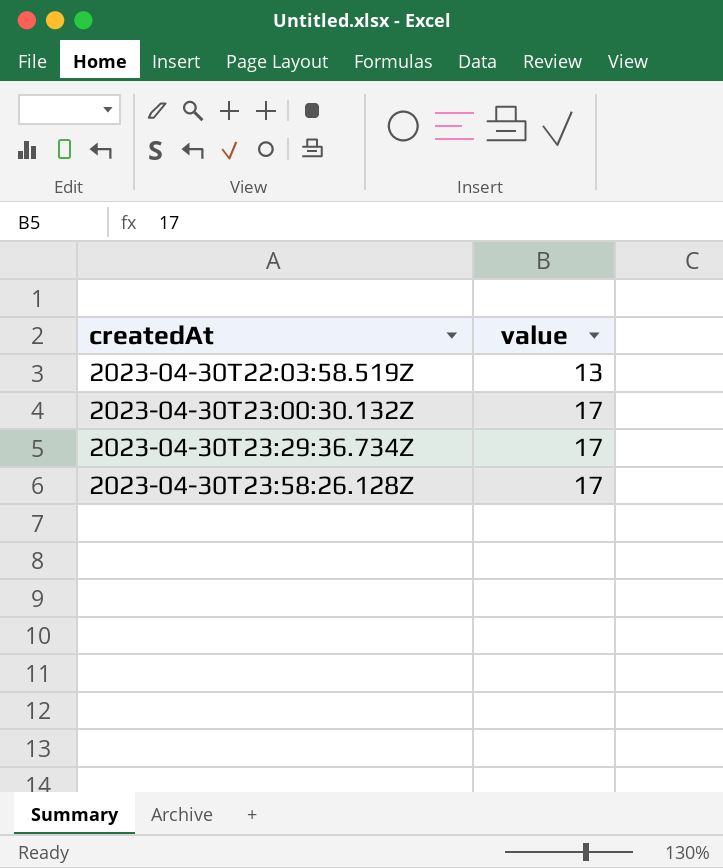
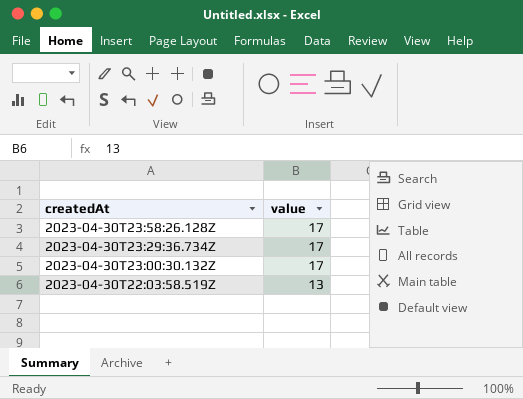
row order: createdAt ascending -> createdAt descending

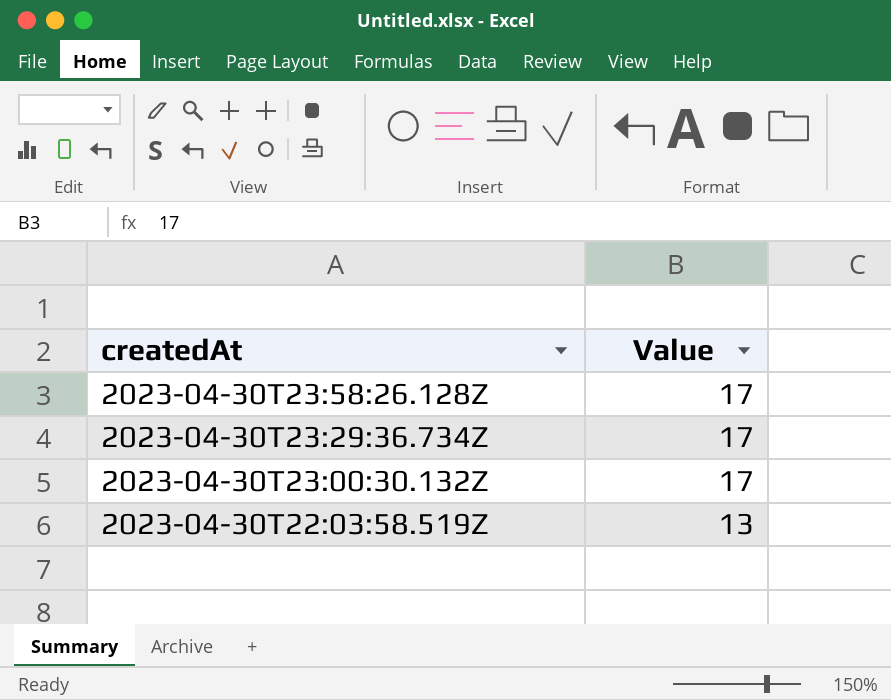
column name: value -> Value

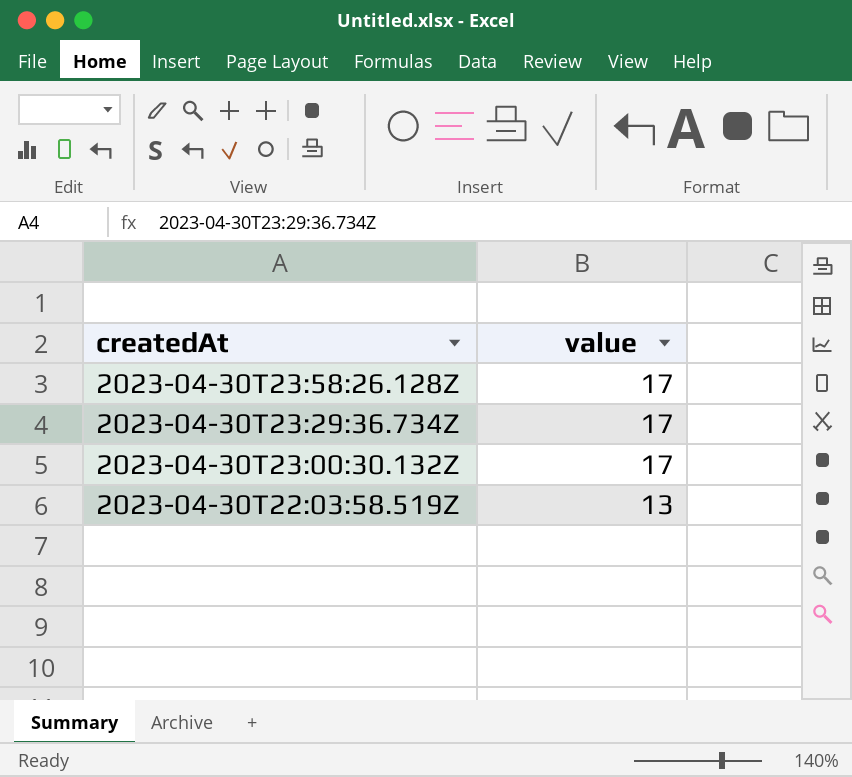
column name: Value -> value

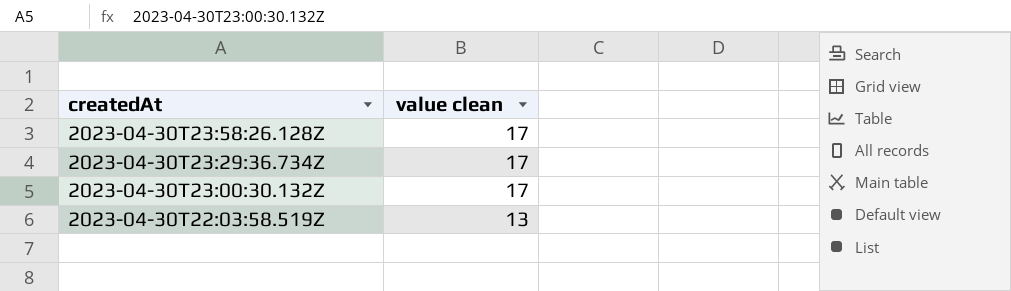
column name: value -> value clean

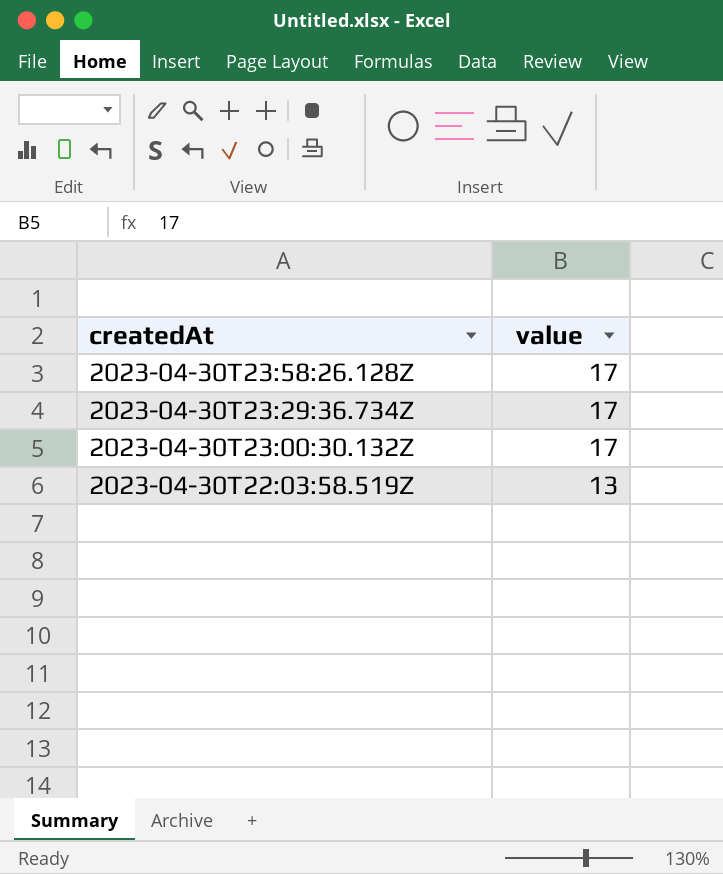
column name: value clean -> value

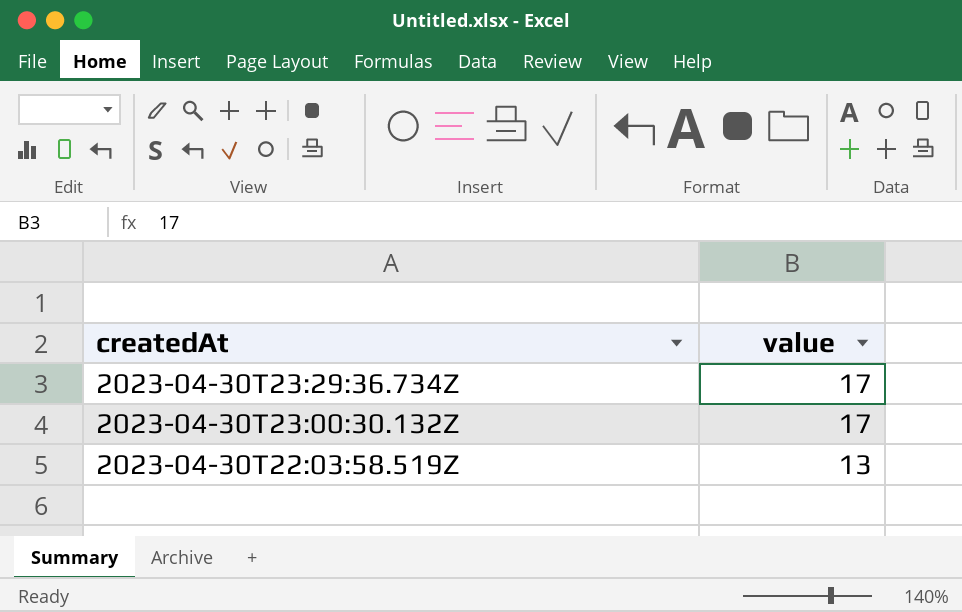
row 2023-04-30T23:58:26.128Z: 17 -> none

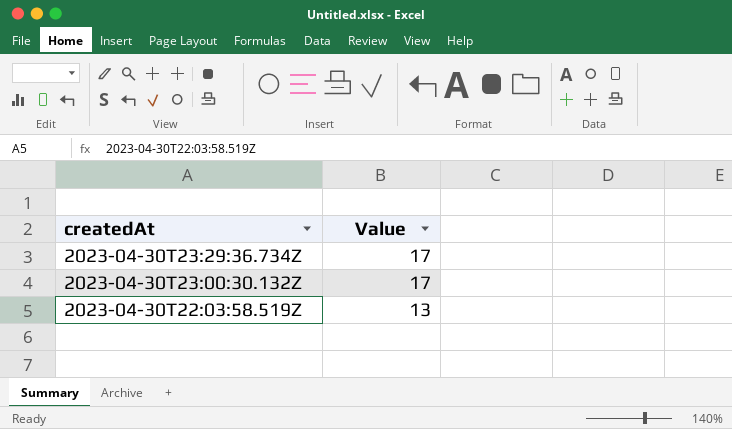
column name: value -> Value

